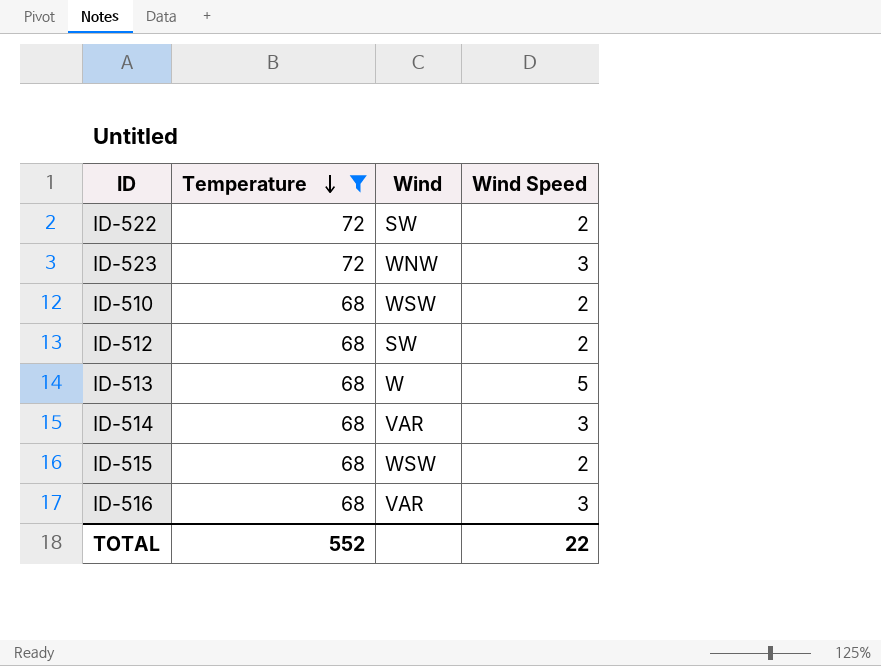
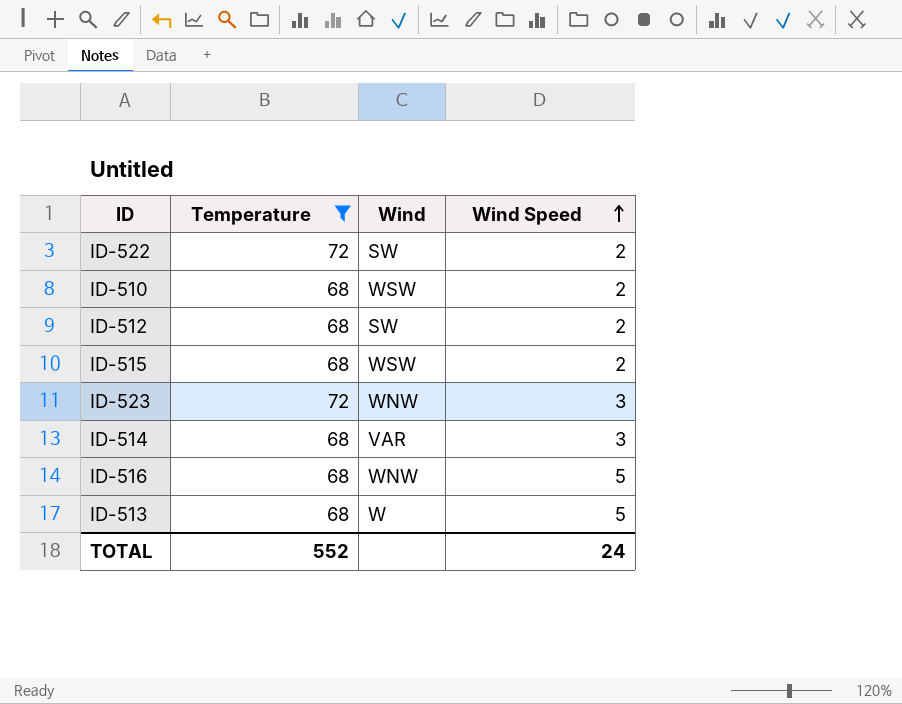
row order: Temperature descending -> Wind Speed ascending
ID-516 | Wind: VAR -> WNW
ID-516 | Wind Speed: 3 -> 5
TOTAL | Wind Speed: 22 -> 24

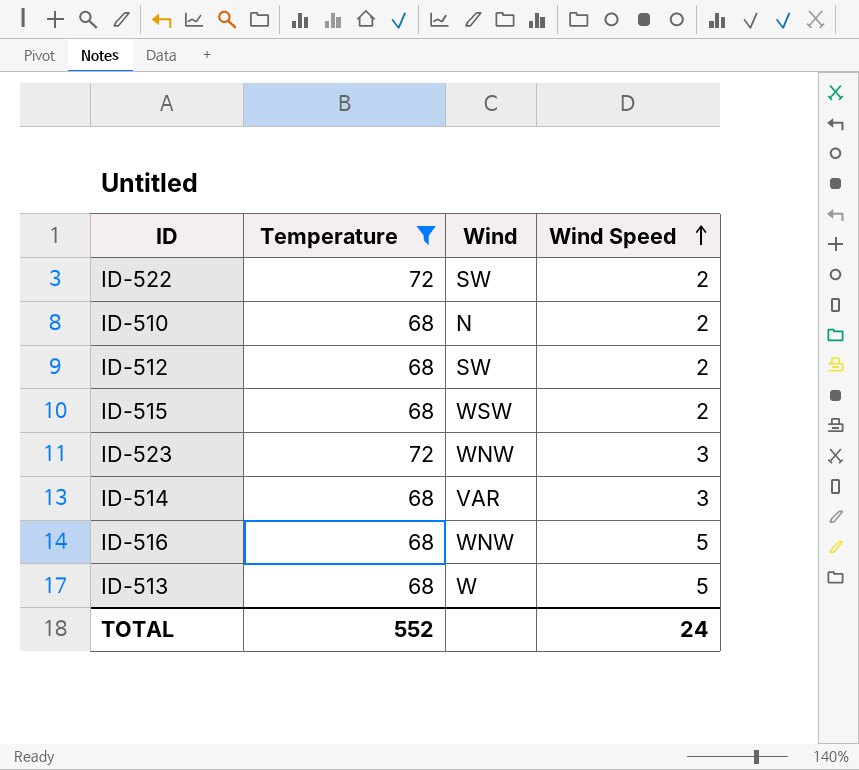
ID-510 | Wind: WSW -> N

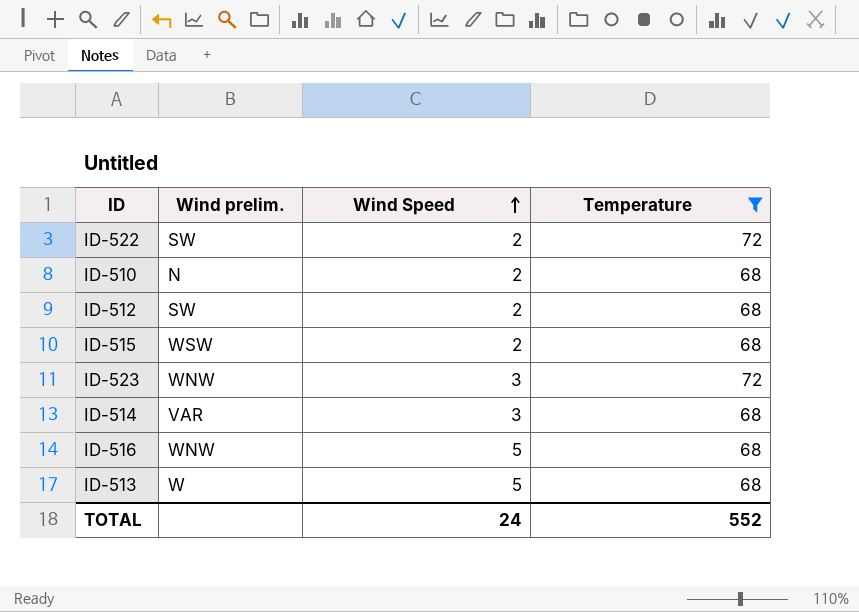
column name: Wind -> Wind prelim.
column Temperature | position: 2 -> 4

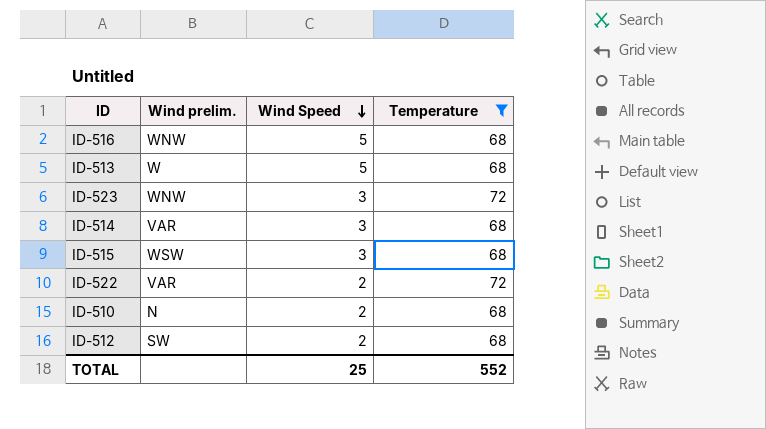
row order: Wind Speed ascending -> Wind Speed descending
ID-515 | Wind Speed: 2 -> 3
ID-522 | Wind prelim.: SW -> VAR
TOTAL | Wind Speed: 24 -> 25

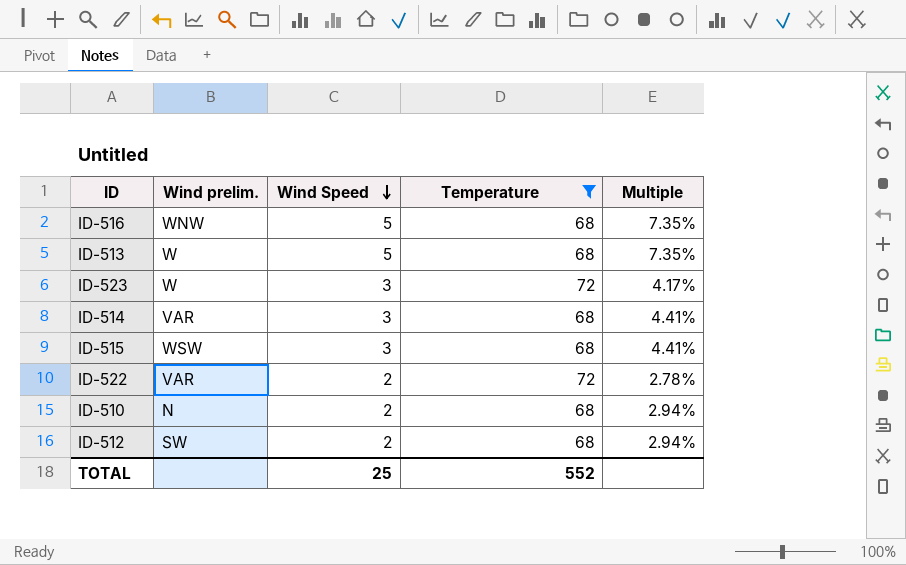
column Multiple | formula: none -> [Wind Speed] / [Temperature]
ID-523 | Wind prelim.: WNW -> W

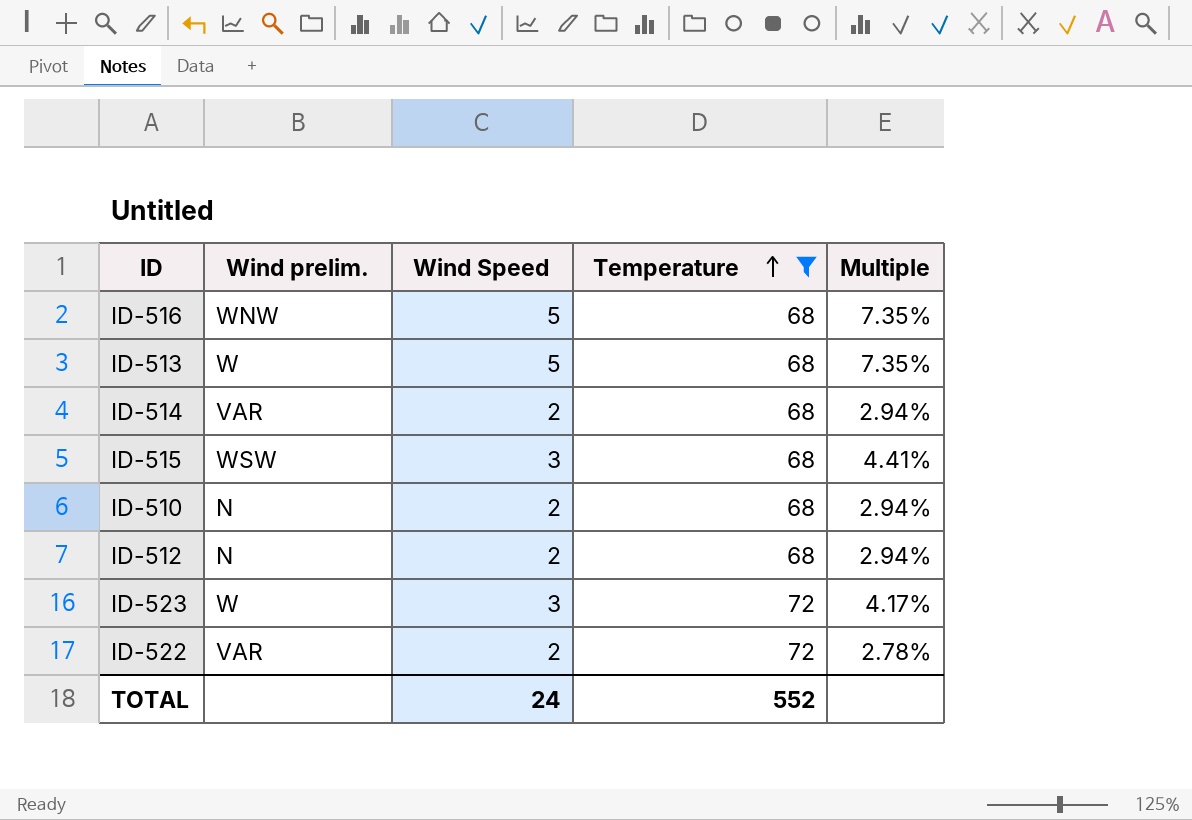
row order: Wind Speed descending -> Temperature ascending
ID-514 | Wind Speed: 3 -> 2
ID-514 | Multiple: 4.41% -> 2.94%
ID-512 | Wind prelim.: SW -> N
TOTAL | Wind Speed: 25 -> 24

